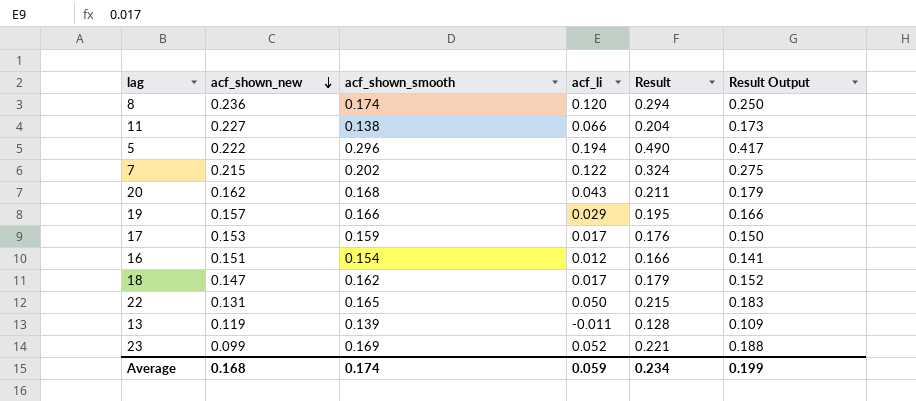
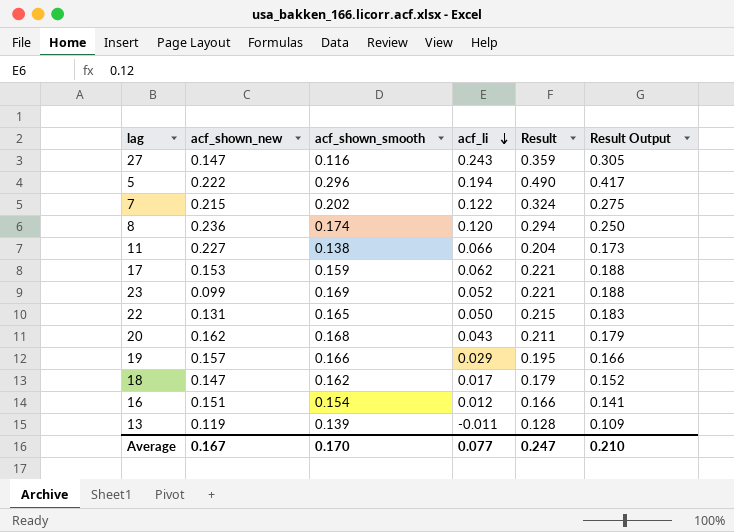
row order: acf_shown_new descending -> acf_li descending
row 27: none -> 0.147 | 0.116 | 0.243 | 0.359 | 0.305
17 | acf_li: 0.017 -> 0.062
17 | Result: 0.176 -> 0.221
17 | Result Output: 0.150 -> 0.188
Average | acf_shown_new: 0.168 -> 0.167
Average | acf_shown_smooth: 0.174 -> 0.170
Average | acf_li: 0.059 -> 0.077
Average | Result: 0.234 -> 0.247
Average | Result Output: 0.199 -> 0.210

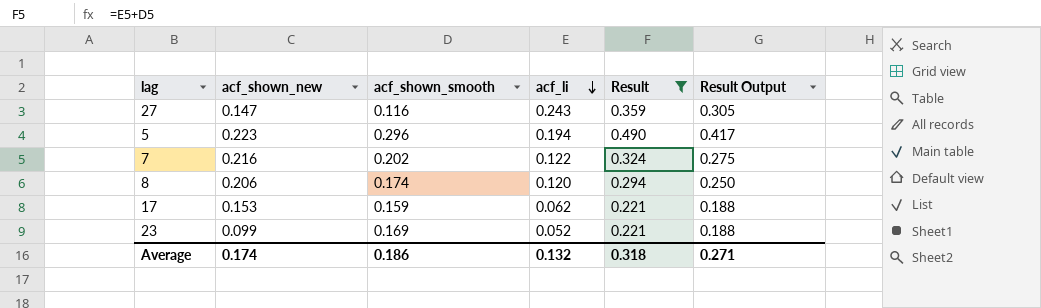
filter: none -> Result >= 0.221
5 | acf_shown_new: 0.222 -> 0.223
7 | acf_shown_new: 0.215 -> 0.216
8 | acf_shown_new: 0.236 -> 0.206
Average | acf_shown_new: 0.167 -> 0.174
Average | acf_shown_smooth: 0.170 -> 0.186
Average | acf_li: 0.077 -> 0.132
Average | Result: 0.247 -> 0.318
Average | Result Output: 0.210 -> 0.271

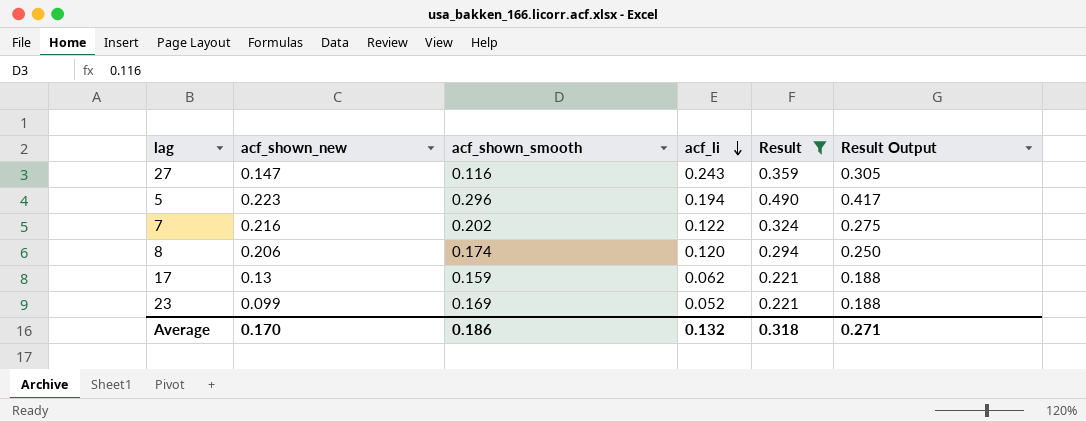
17 | acf_shown_new: 0.153 -> 0.13
Average | acf_shown_new: 0.174 -> 0.170

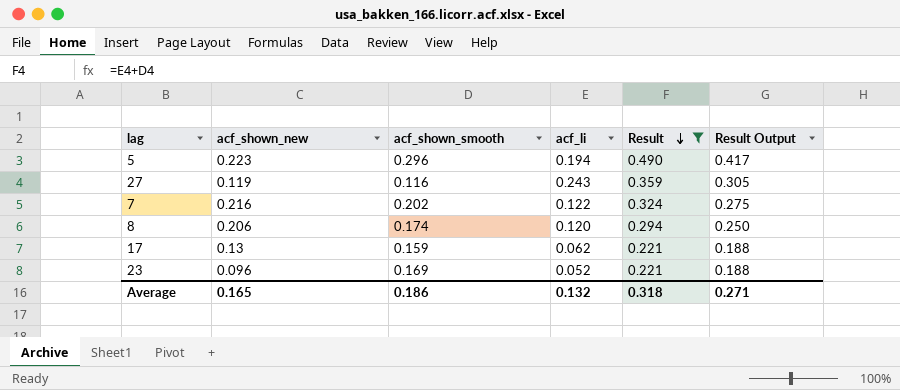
row order: acf_li descending -> Result descending
27 | acf_shown_new: 0.147 -> 0.119
23 | acf_shown_new: 0.099 -> 0.096
Average | acf_shown_new: 0.170 -> 0.165

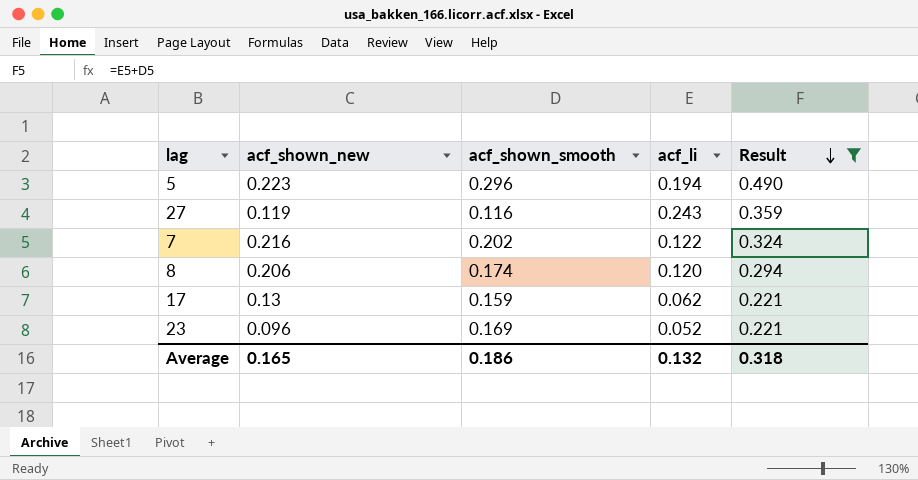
column Result Output | formula: [Result] * 0.85 -> none

